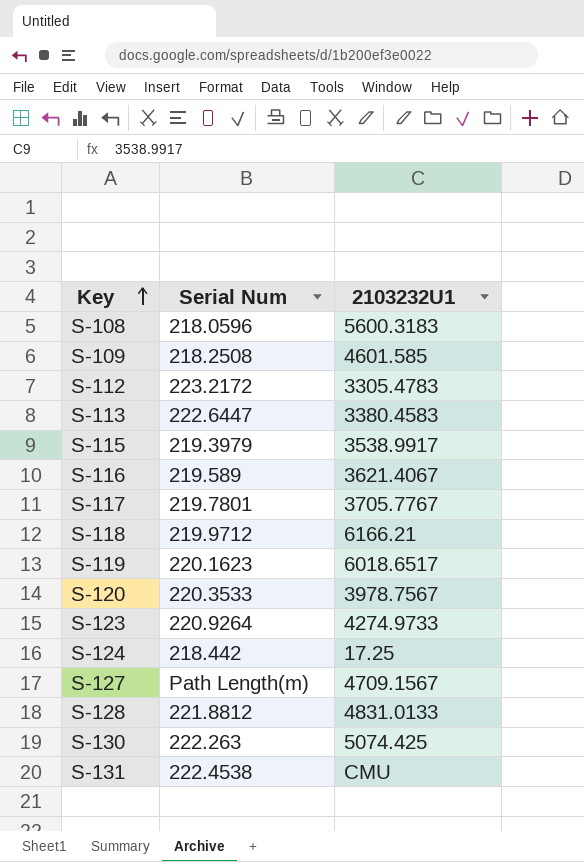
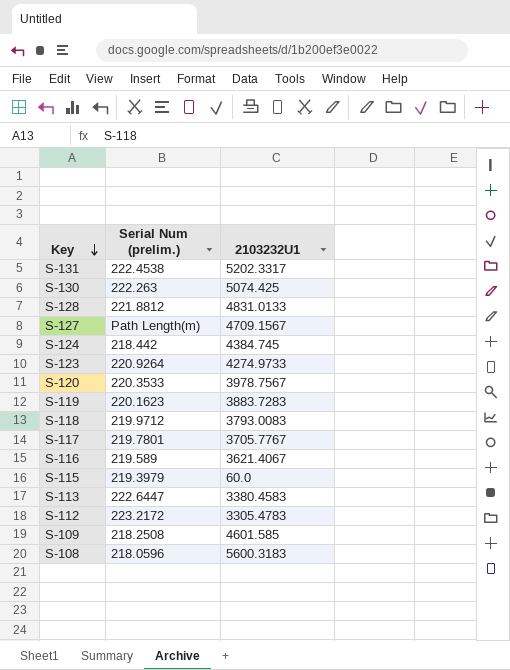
row order: Key ascending -> Key descending
column name: Serial Num -> Serial Num (prelim.)
S-131 | 2103232U1: CMU -> 5202.3317
S-124 | 2103232U1: 17.25 -> 4384.745
S-119 | 2103232U1: 6018.6517 -> 3883.7283
S-118 | 2103232U1: 6166.21 -> 3793.0083
S-115 | 2103232U1: 3538.9917 -> 60.0

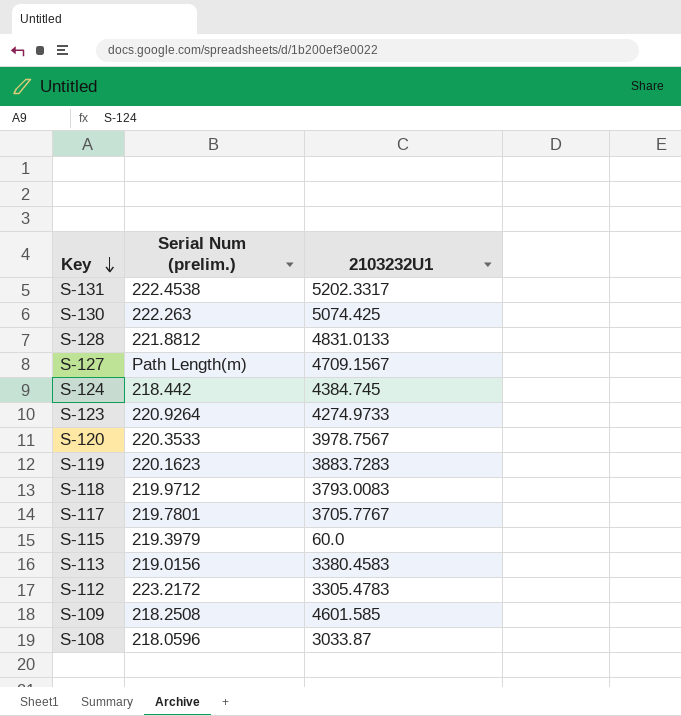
row S-116: 219.589 | 3621.4067 -> none
S-113 | Serial Num (prelim.): 222.6447 -> 219.0156
S-108 | 2103232U1: 5600.3183 -> 3033.87

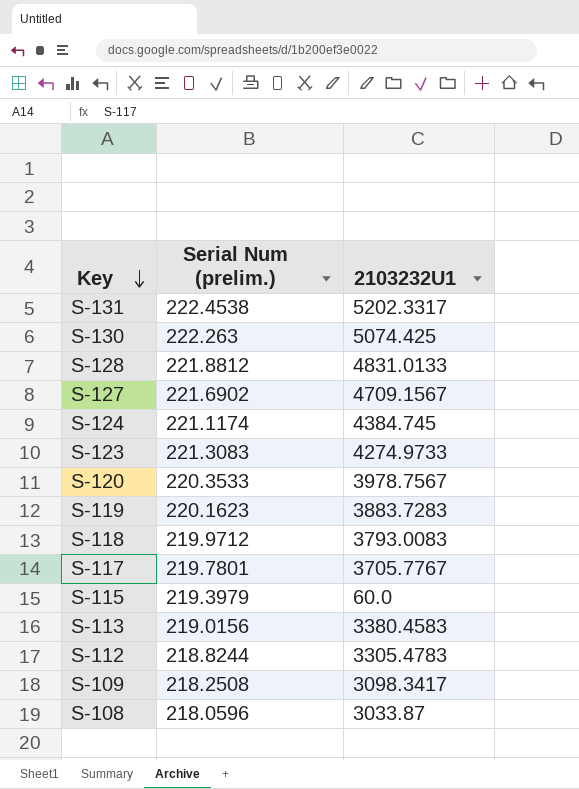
S-127 | Serial Num (prelim.): Path Length(m) -> 221.6902
S-124 | Serial Num (prelim.): 218.442 -> 221.1174
S-123 | Serial Num (prelim.): 220.9264 -> 221.3083
S-112 | Serial Num (prelim.): 223.2172 -> 218.8244
S-109 | 2103232U1: 4601.585 -> 3098.3417

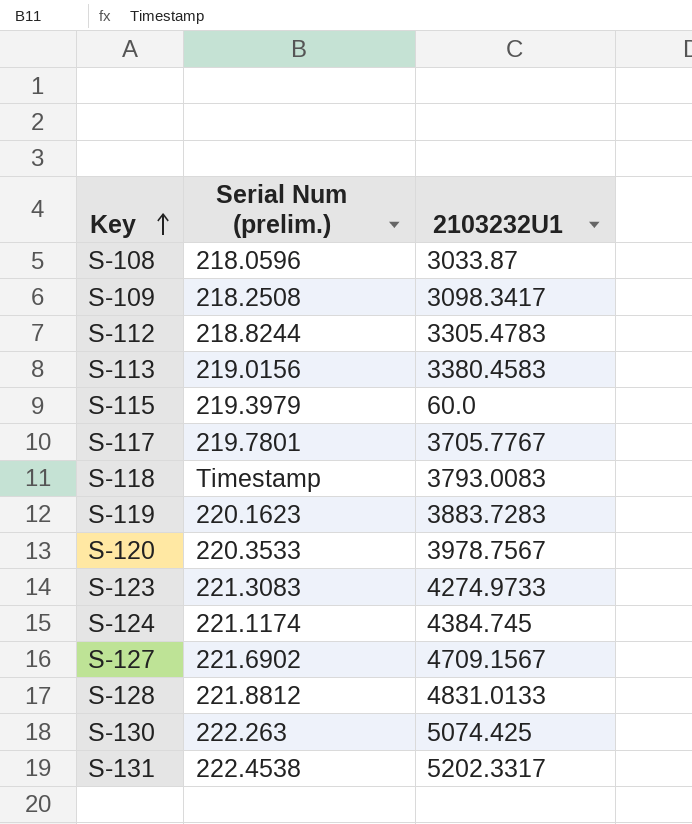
row order: Key descending -> Key ascending
S-118 | Serial Num (prelim.): 219.9712 -> Timestamp

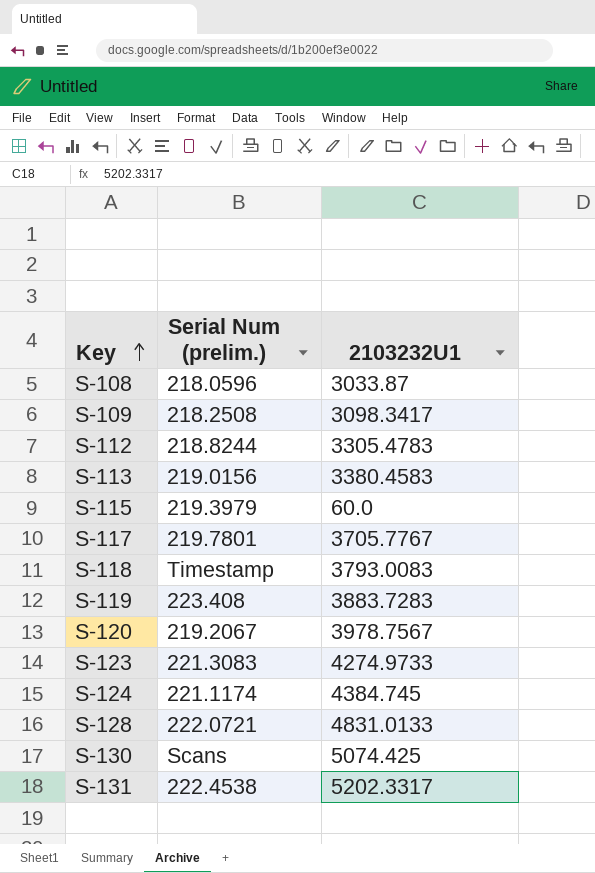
row S-127: 221.6902 | 4709.1567 -> none
S-119 | Serial Num (prelim.): 220.1623 -> 223.408
S-120 | Serial Num (prelim.): 220.3533 -> 219.2067
S-128 | Serial Num (prelim.): 221.8812 -> 222.0721
S-130 | Serial Num (prelim.): 222.263 -> Scans

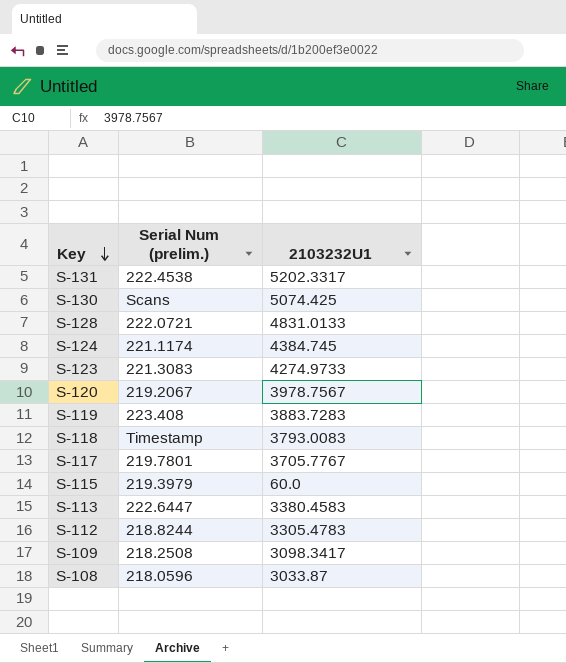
row order: Key ascending -> Key descending
S-113 | Serial Num (prelim.): 219.0156 -> 222.6447

